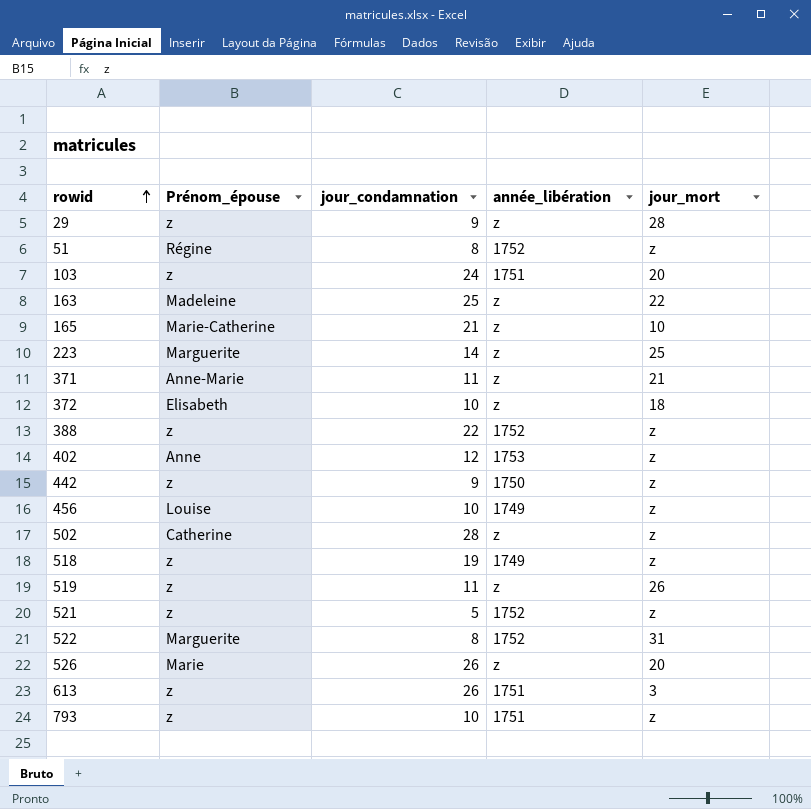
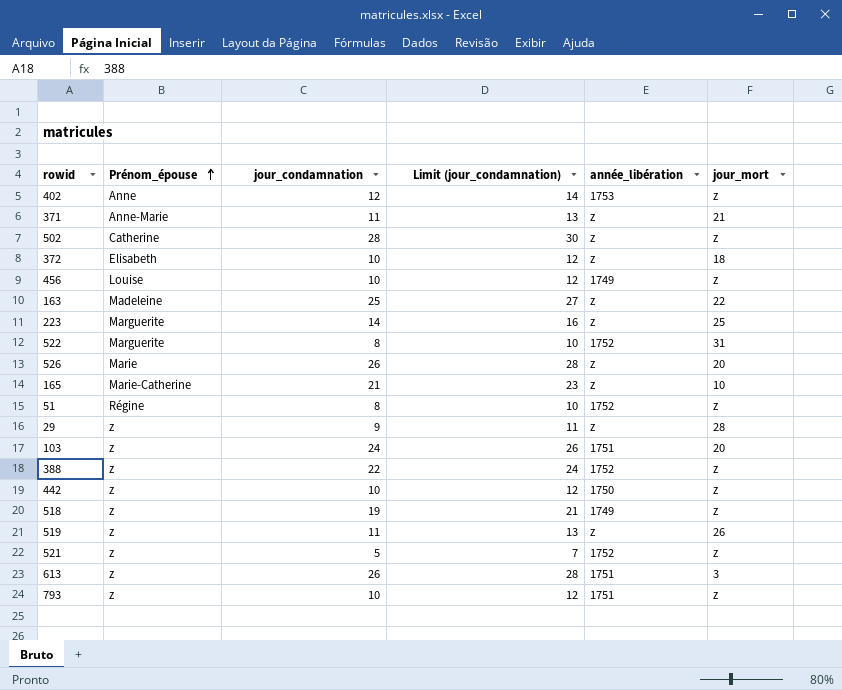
row order: rowid ascending -> Prénom_épouse ascending
column Limit (jour_condamnation) | formula: none -> [jour_condamnation] + 2
442 | jour_condamnation: 9 -> 10

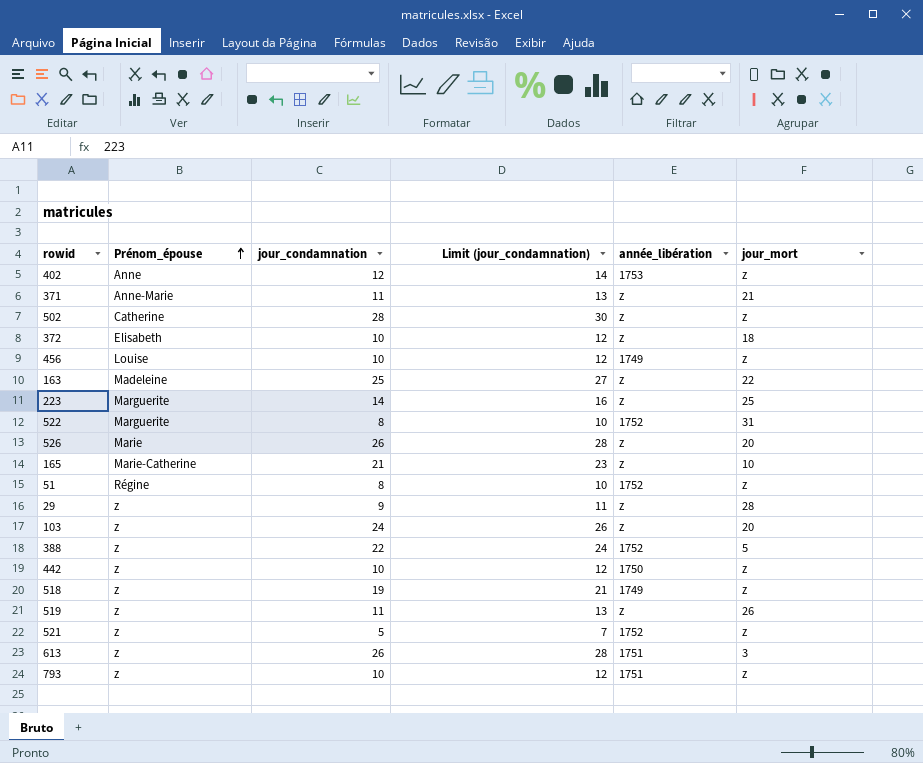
103 | année_libération: 1751 -> z
388 | jour_mort: z -> 5

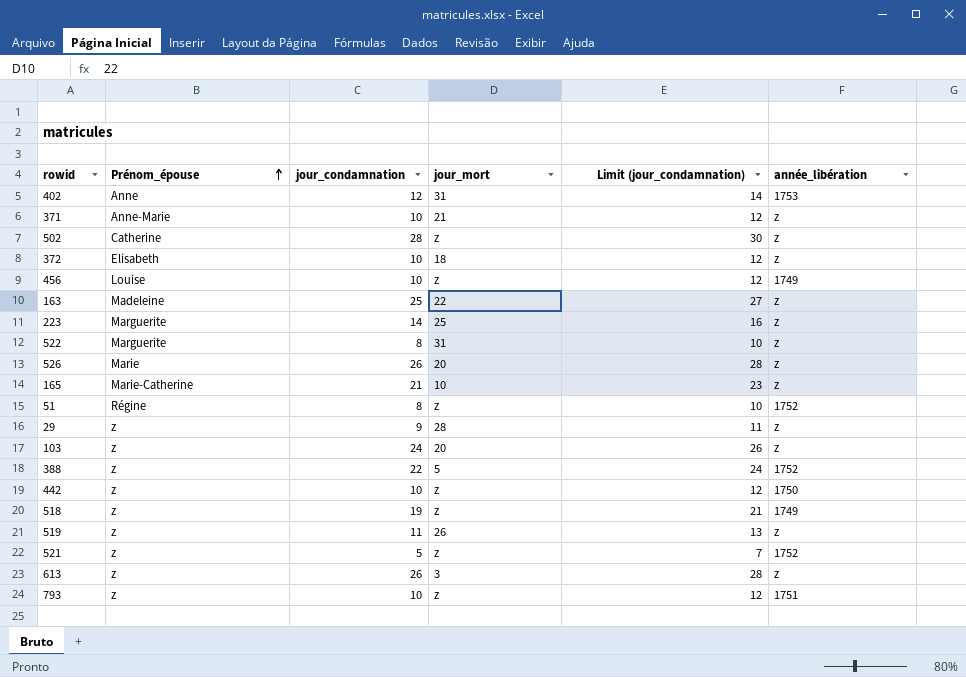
column jour_mort | position: 6 -> 4
402 | jour_mort: z -> 31
371 | jour_condamnation: 11 -> 10
371 | Limit (jour_condamnation): 13 -> 12
522 | année_libération: 1752 -> z
613 | année_libération: 1751 -> z

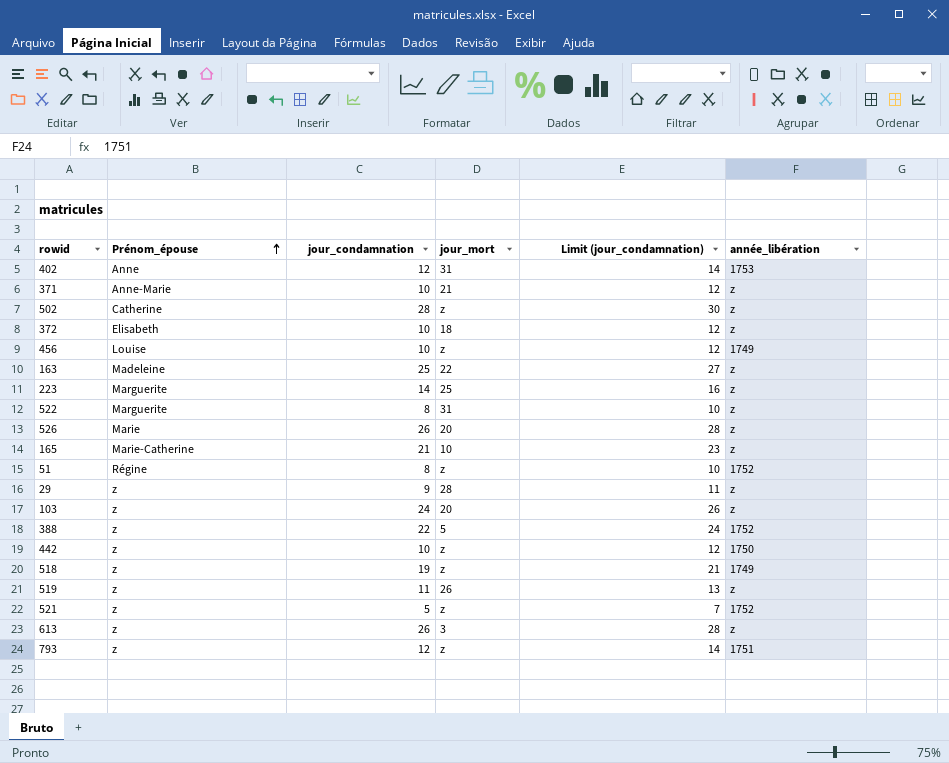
793 | jour_condamnation: 10 -> 12
793 | Limit (jour_condamnation): 12 -> 14

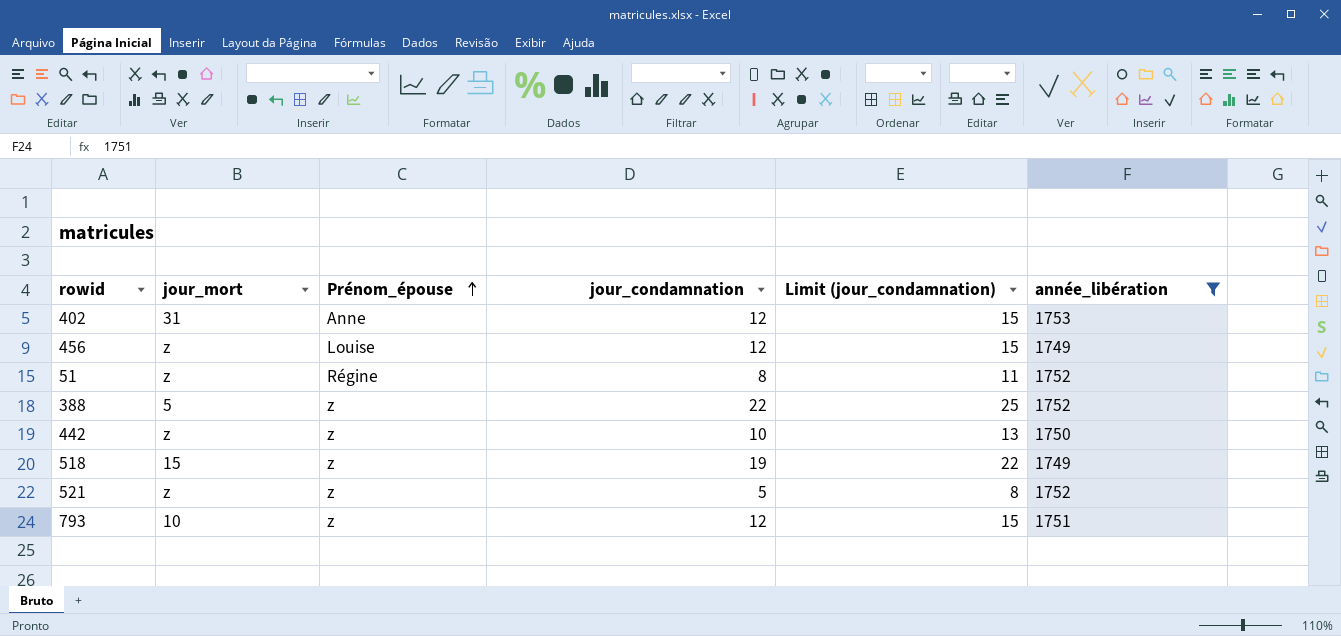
filter: none -> année_libération != z
column jour_mort | position: 4 -> 2
column Limit (jour_condamnation) | formula: [jour_condamnation] + 2 -> [jour_condamnation] + 3
456 | jour_condamnation: 10 -> 12
518 | jour_mort: z -> 15
793 | jour_mort: z -> 10

